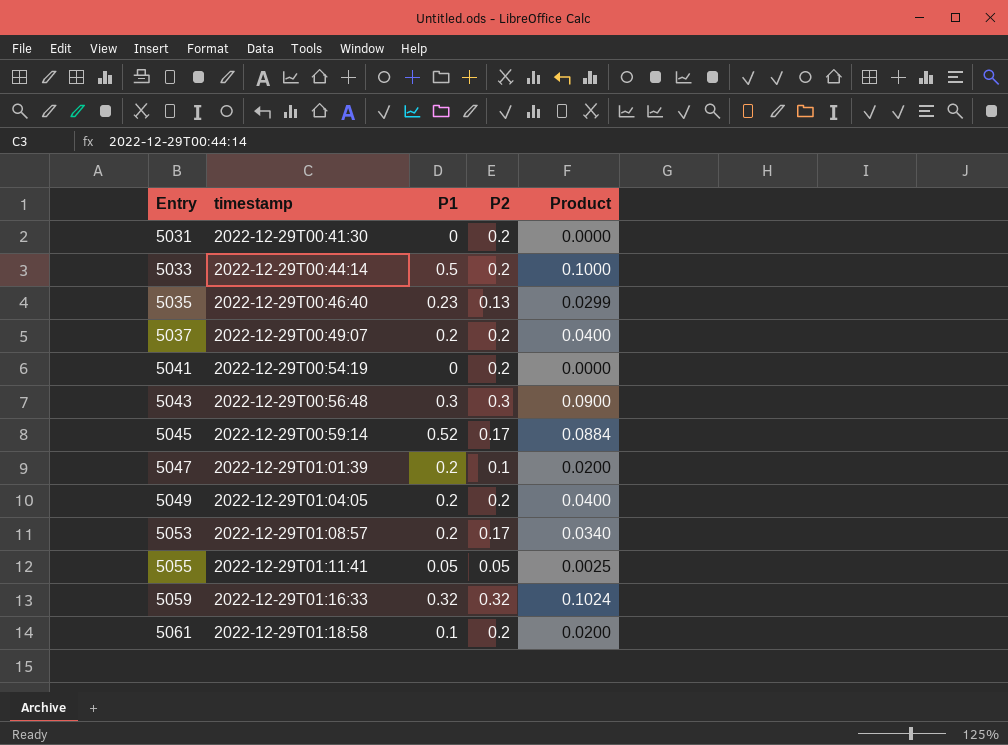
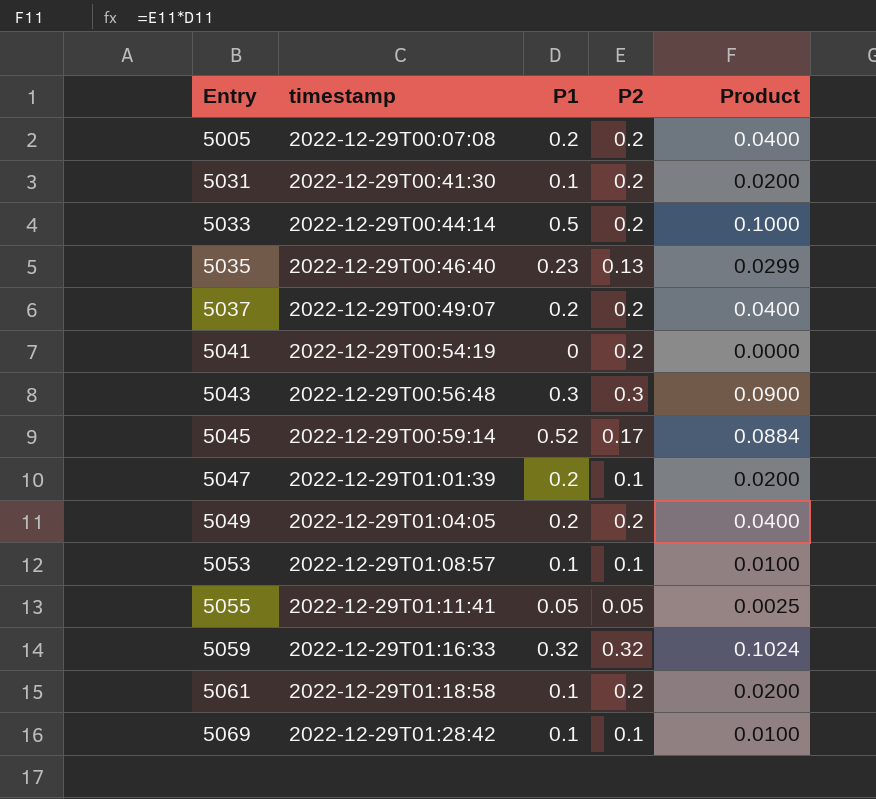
row 5005: none -> 2022-12-29T00:07:08 | 0.2 | 0.2 | 0.0400
5031 | P1: 0 -> 0.1
5031 | Product: 0.0000 -> 0.0200
5053 | P1: 0.2 -> 0.1
5053 | P2: 0.17 -> 0.1
5053 | Product: 0.0340 -> 0.0100
row 5069: none -> 2022-12-29T01:28:42 | 0.1 | 0.1 | 0.0100

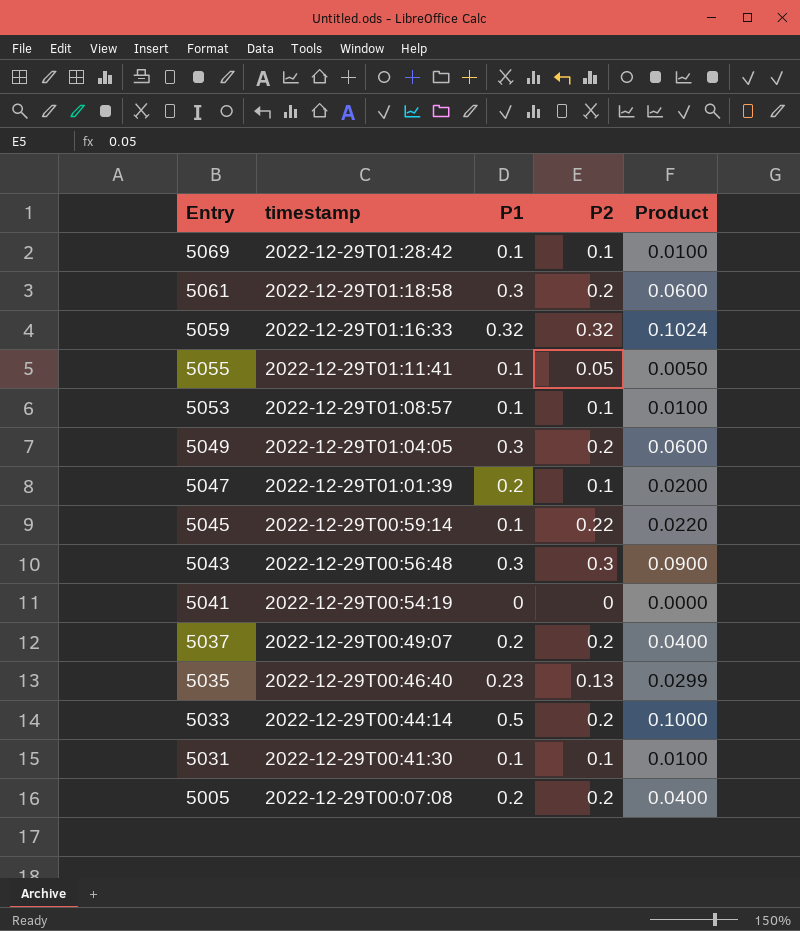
row order: Entry ascending -> Entry descending
5061 | P1: 0.1 -> 0.3
5061 | Product: 0.0200 -> 0.0600
5055 | P1: 0.05 -> 0.1
5055 | Product: 0.0025 -> 0.0050
5049 | P1: 0.2 -> 0.3
5049 | Product: 0.0400 -> 0.0600
5045 | P1: 0.52 -> 0.1
5045 | P2: 0.17 -> 0.22
5045 | Product: 0.0884 -> 0.0220
5041 | P2: 0.2 -> 0
5031 | P2: 0.2 -> 0.1
5031 | Product: 0.0200 -> 0.0100

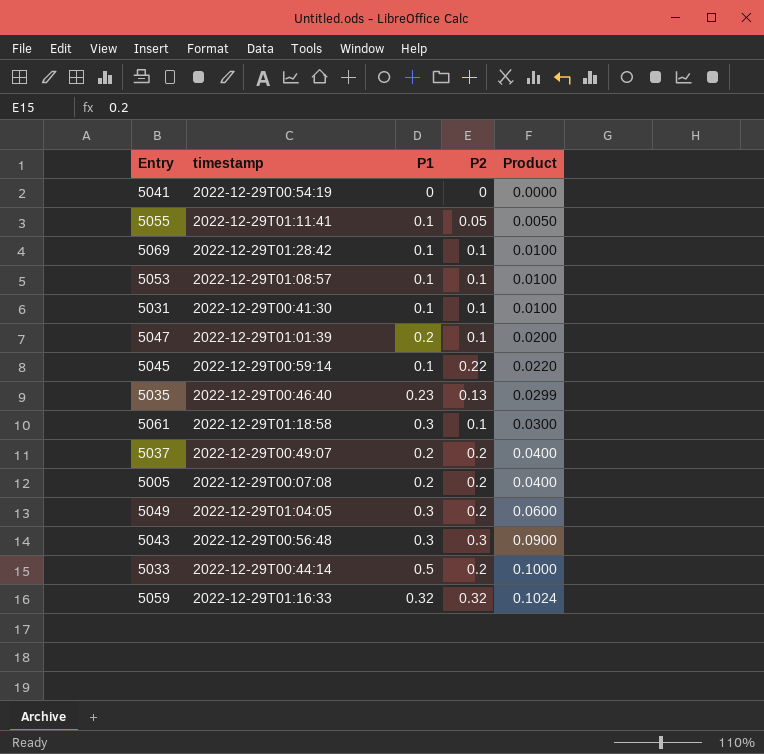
row order: Entry descending -> Product ascending
5061 | P2: 0.2 -> 0.1
5061 | Product: 0.0600 -> 0.0300

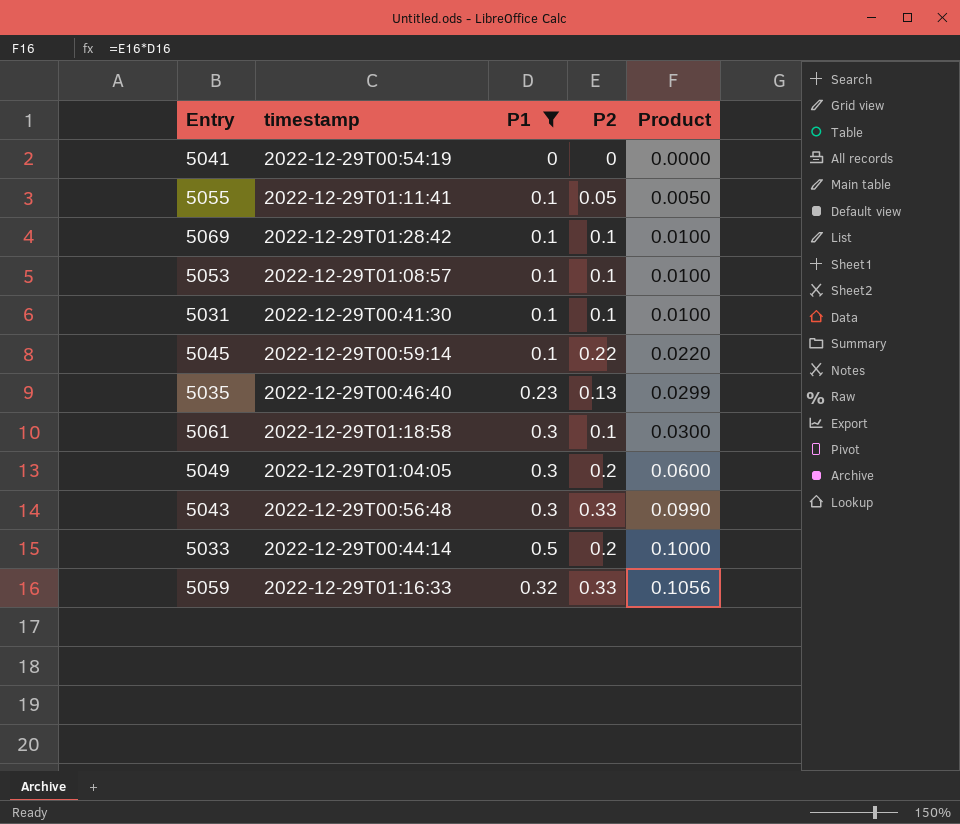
filter: none -> P1 != 0.2
5043 | P2: 0.3 -> 0.33
5043 | Product: 0.0900 -> 0.0990
5059 | P2: 0.32 -> 0.33
5059 | Product: 0.1024 -> 0.1056

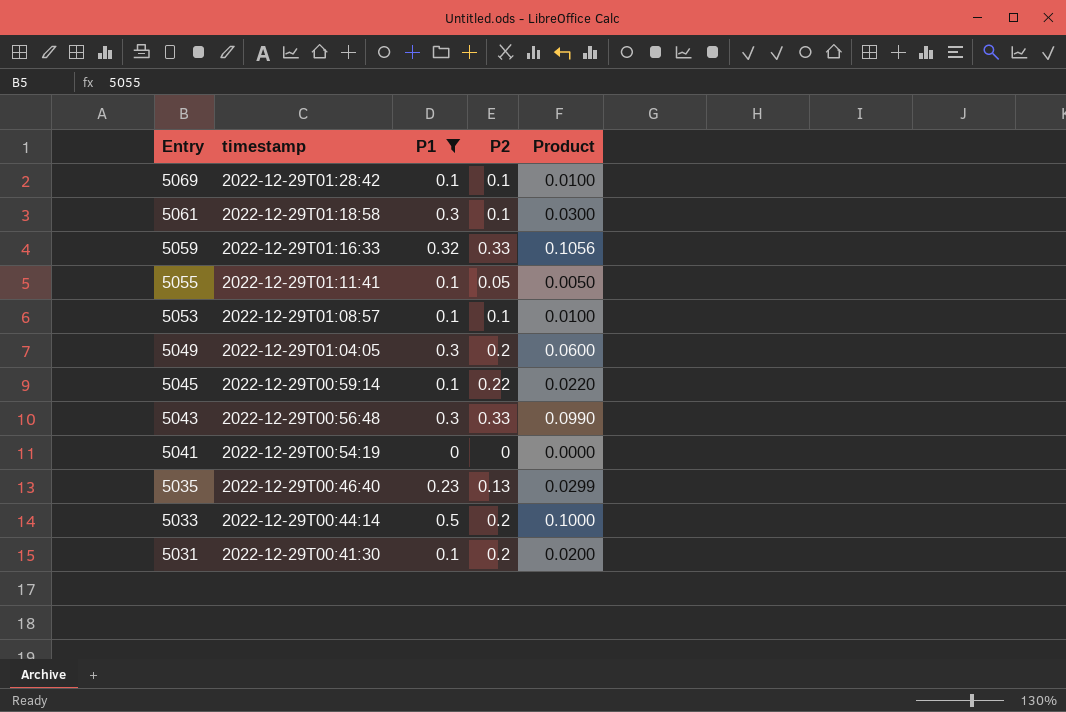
row order: Product ascending -> Entry descending
5031 | P2: 0.1 -> 0.2
5031 | Product: 0.0100 -> 0.0200

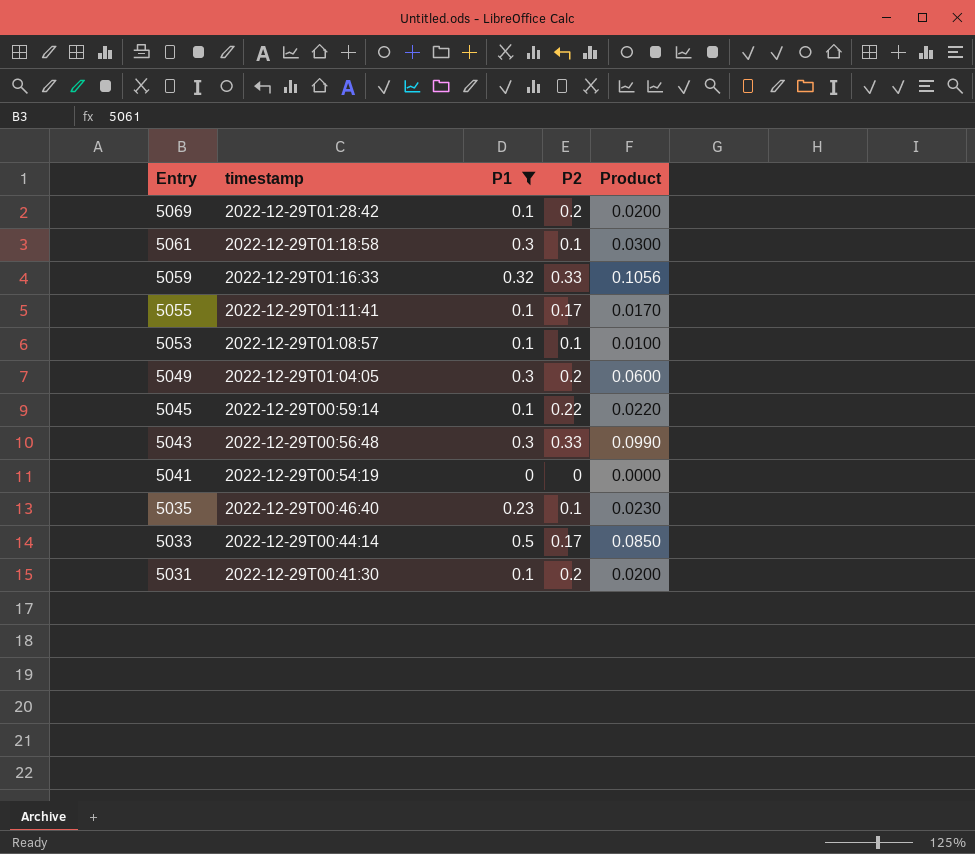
5069 | P2: 0.1 -> 0.2
5069 | Product: 0.0100 -> 0.0200
5055 | P2: 0.05 -> 0.17
5055 | Product: 0.0050 -> 0.0170
5035 | P2: 0.13 -> 0.1
5035 | Product: 0.0299 -> 0.0230
5033 | P2: 0.2 -> 0.17
5033 | Product: 0.1000 -> 0.0850

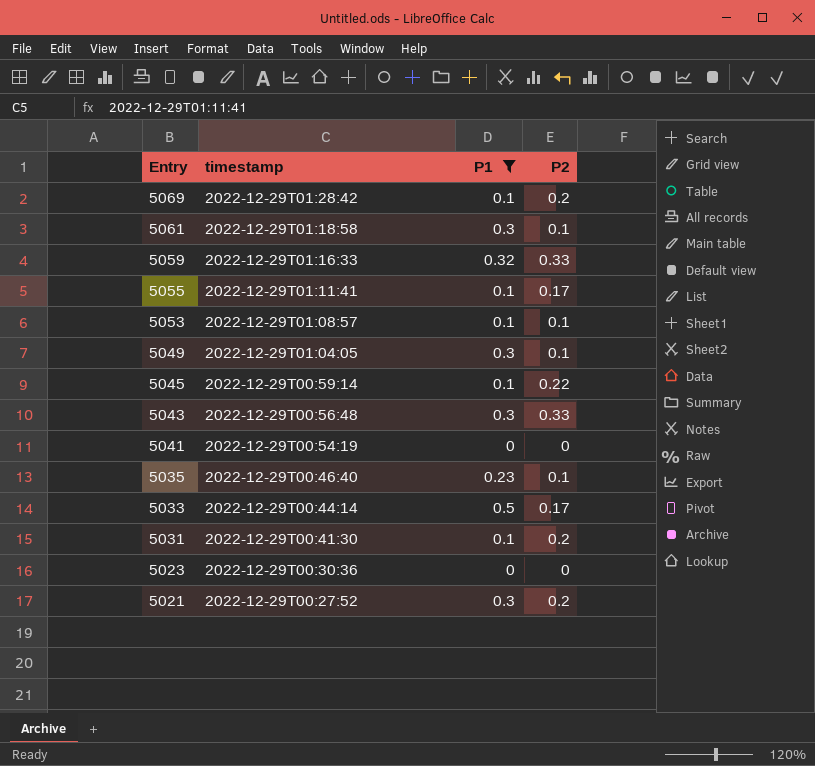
column Product | formula: [P1] * [P2] -> none
5049 | P2: 0.2 -> 0.1
row 5023: none -> 2022-12-29T00:30:36 | 0 | 0
row 5021: none -> 2022-12-29T00:27:52 | 0.3 | 0.2

